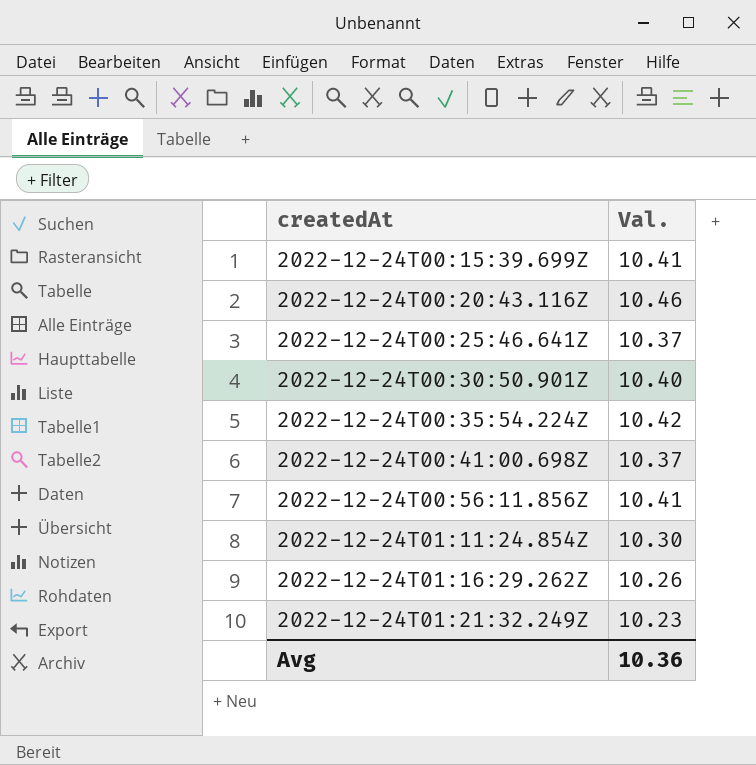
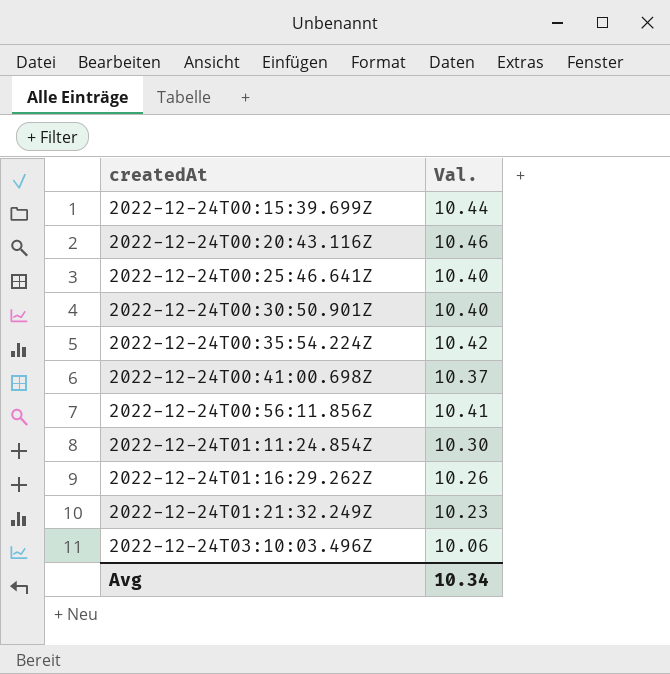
2022-12-24T00:15:39.699Z | Val.: 10.41 -> 10.44
2022-12-24T00:25:46.641Z | Val.: 10.37 -> 10.40
row 2022-12-24T03:10:03.496Z: none -> 10.06
Avg | Val.: 10.36 -> 10.34

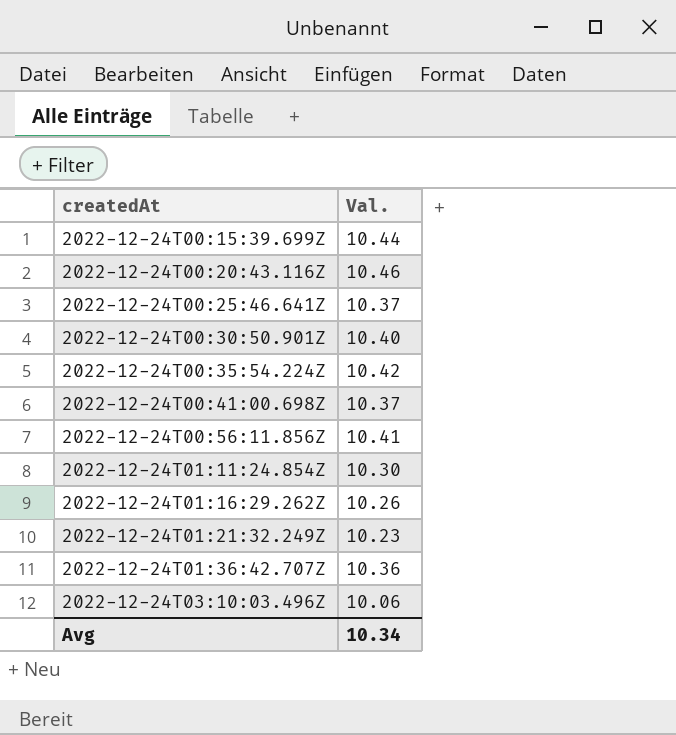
2022-12-24T00:25:46.641Z | Val.: 10.40 -> 10.37
row 2022-12-24T01:36:42.707Z: none -> 10.36

